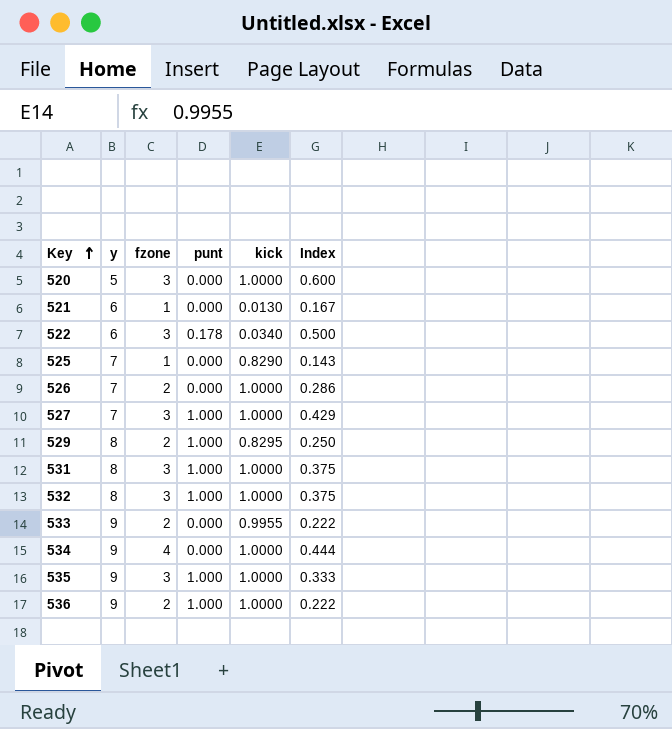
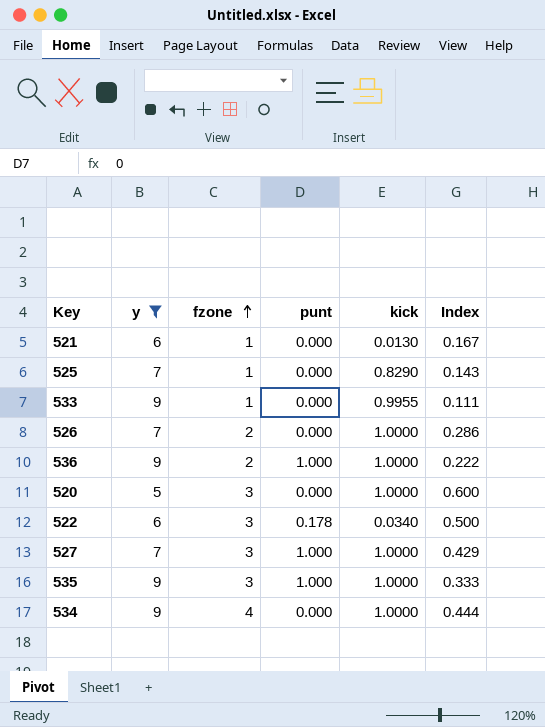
filter: none -> y != 8
row order: Key ascending -> fzone ascending
533 | fzone: 2 -> 1
533 | Index: 0.222 -> 0.111

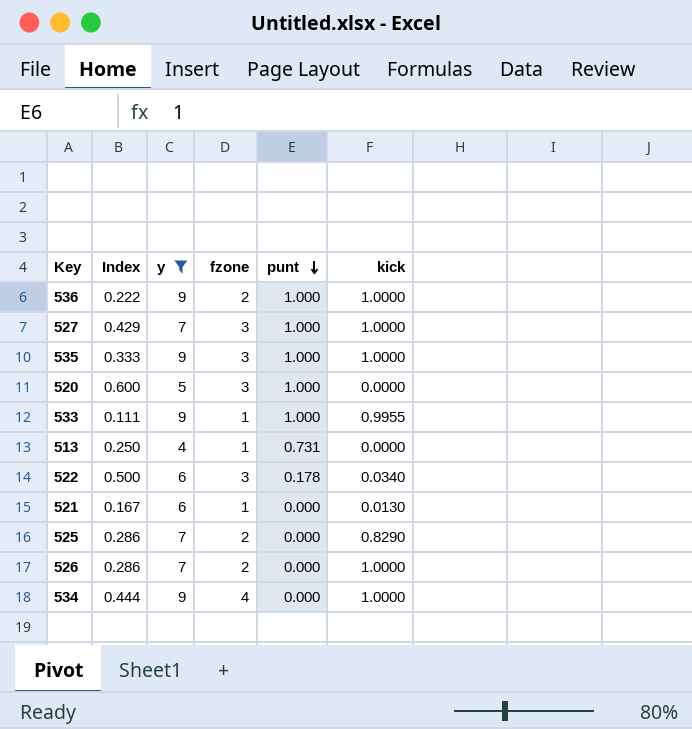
row order: fzone ascending -> punt descending
column Index | position: 6 -> 2
520 | punt: 0.000 -> 1.000
520 | kick: 1.0000 -> 0.0000
533 | punt: 0.000 -> 1.000
row 513: none -> 0.250 | 4 | 1 | 0.731 | 0.0000
525 | Index: 0.143 -> 0.286
525 | fzone: 1 -> 2

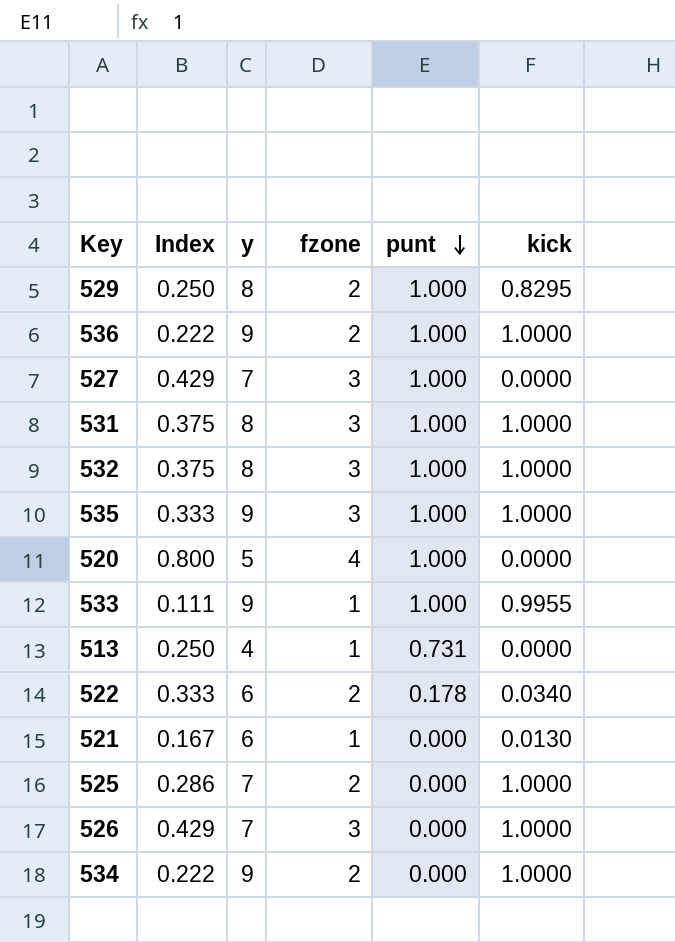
filter: y != 8 -> none
527 | kick: 1.0000 -> 0.0000
520 | Index: 0.600 -> 0.800
520 | fzone: 3 -> 4
522 | Index: 0.500 -> 0.333
522 | fzone: 3 -> 2
525 | kick: 0.8290 -> 1.0000
526 | Index: 0.286 -> 0.429
526 | fzone: 2 -> 3
534 | Index: 0.444 -> 0.222
534 | fzone: 4 -> 2

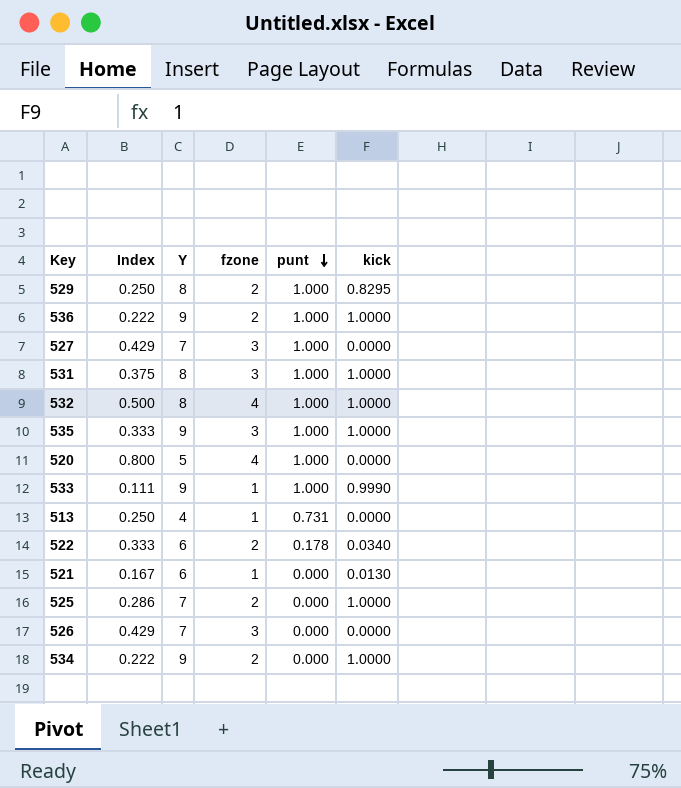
column name: y -> Y
532 | Index: 0.375 -> 0.500
532 | fzone: 3 -> 4
533 | kick: 0.9955 -> 0.9990
526 | kick: 1.0000 -> 0.0000

